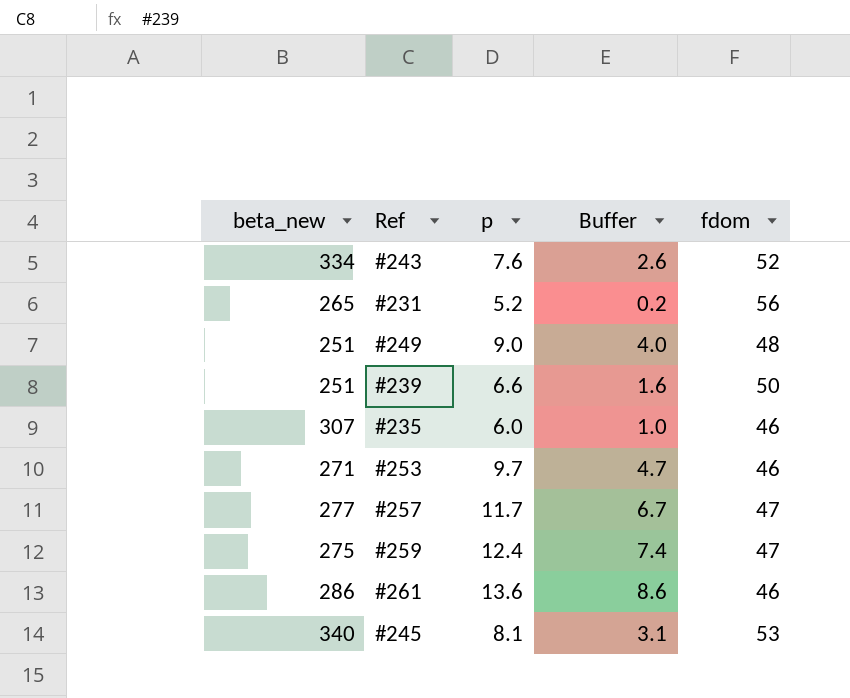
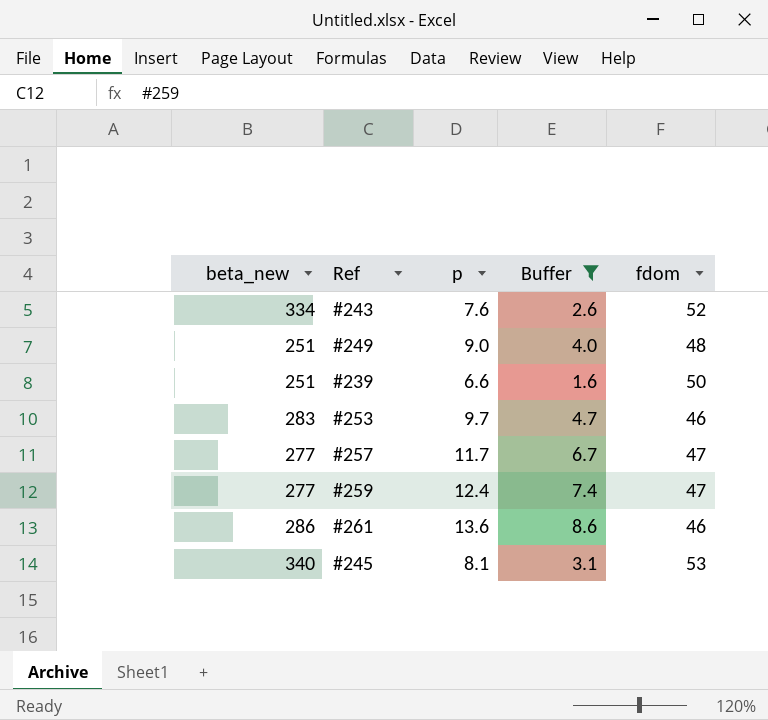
filter: none -> Buffer >= 1.6
#253 | beta_new: 271 -> 283
#259 | beta_new: 275 -> 277

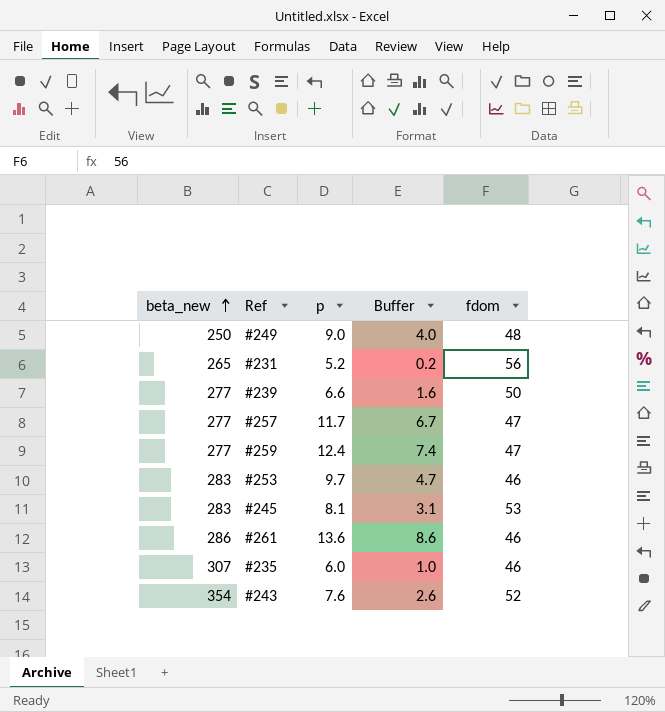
filter: Buffer >= 1.6 -> none
row order: none -> beta_new ascending
#249 | beta_new: 251 -> 250
#239 | beta_new: 251 -> 277
#245 | beta_new: 340 -> 283
#243 | beta_new: 334 -> 354

